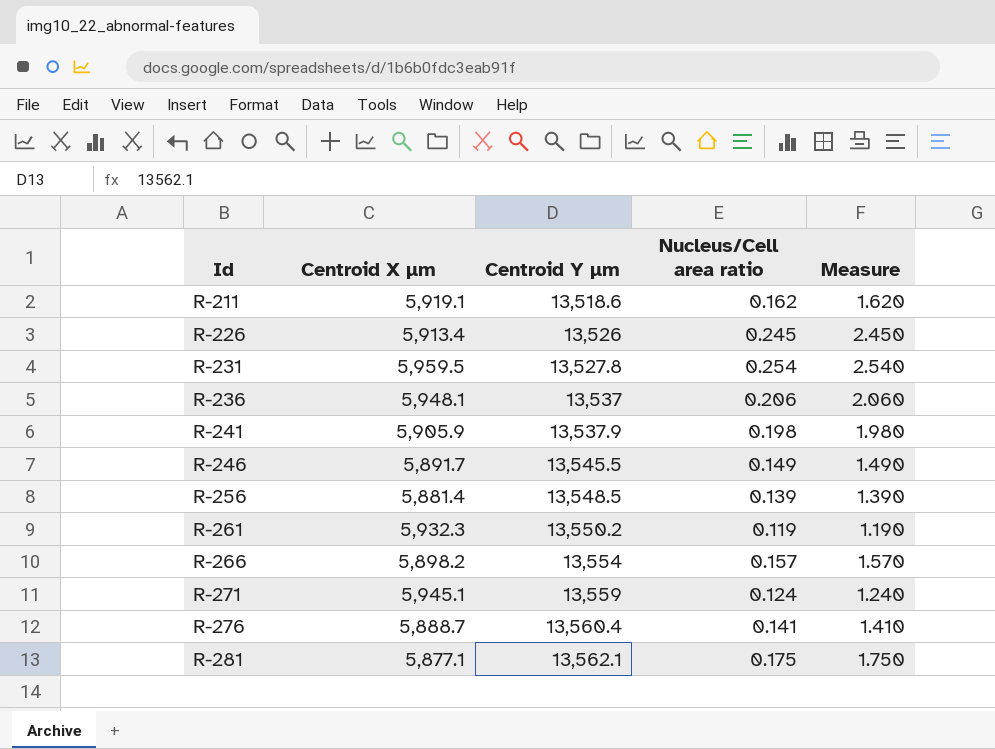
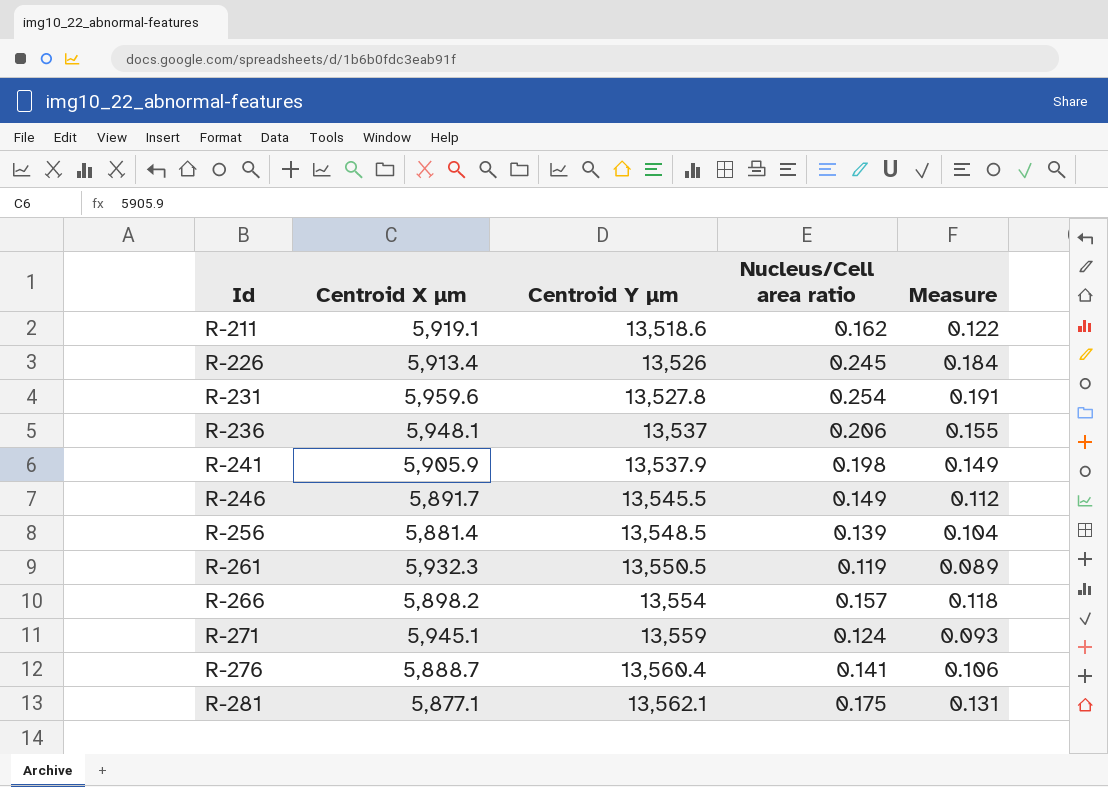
column Measure | formula: [Nucleus/Cell area ratio] * 10 -> [Nucleus/Cell area ratio] * 0.75
R-231 | Centroid X µm: 5,959.5 -> 5,959.6
R-261 | Centroid Y µm: 13,550.2 -> 13,550.5

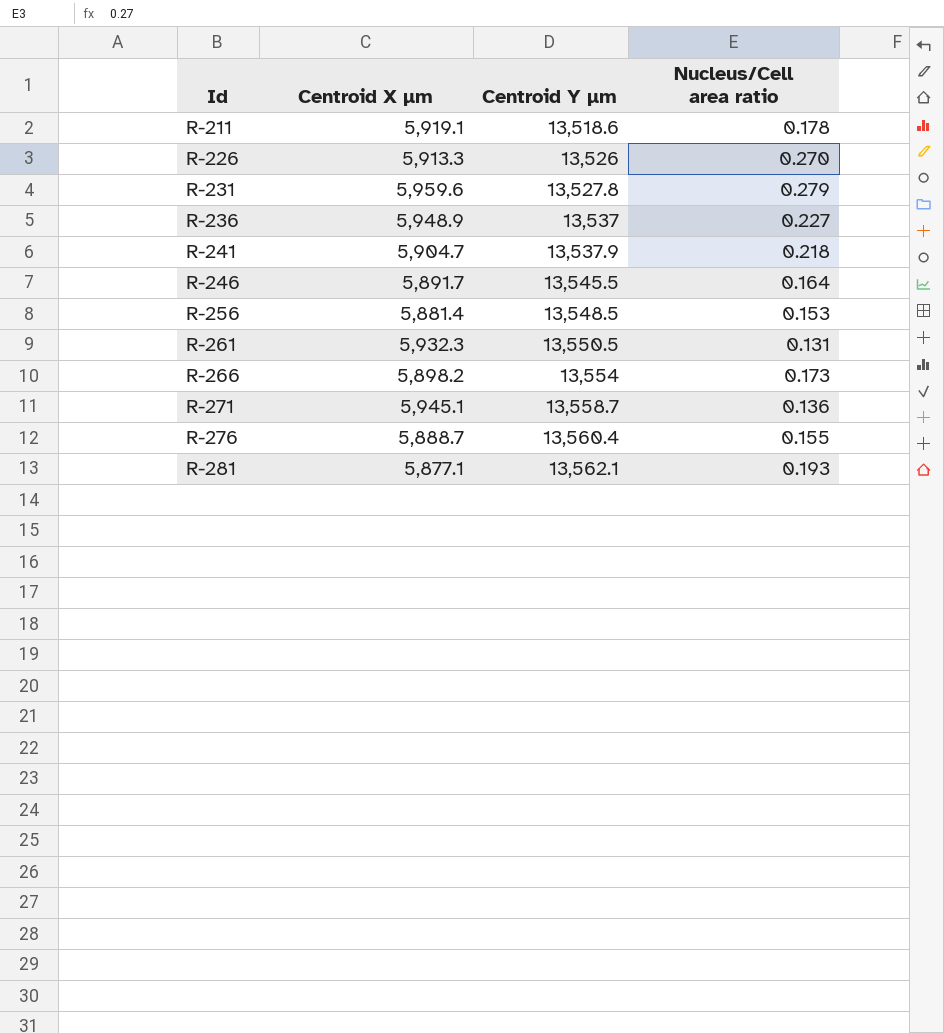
column Measure | formula: [Nucleus/Cell area ratio] * 0.75 -> none
R-211 | Nucleus/Cell area ratio: 0.162 -> 0.178
R-226 | Centroid X µm: 5,913.4 -> 5,913.3
R-226 | Nucleus/Cell area ratio: 0.245 -> 0.270
R-231 | Nucleus/Cell area ratio: 0.254 -> 0.279
R-236 | Centroid X µm: 5,948.1 -> 5,948.9
R-236 | Nucleus/Cell area ratio: 0.206 -> 0.227
R-241 | Centroid X µm: 5,905.9 -> 5,904.7
R-241 | Nucleus/Cell area ratio: 0.198 -> 0.218
R-246 | Nucleus/Cell area ratio: 0.149 -> 0.164
R-256 | Nucleus/Cell area ratio: 0.139 -> 0.153
R-261 | Nucleus/Cell area ratio: 0.119 -> 0.131
R-266 | Nucleus/Cell area ratio: 0.157 -> 0.173
R-271 | Centroid Y µm: 13,559 -> 13,558.7
R-271 | Nucleus/Cell area ratio: 0.124 -> 0.136
R-276 | Nucleus/Cell area ratio: 0.141 -> 0.155
R-281 | Nucleus/Cell area ratio: 0.175 -> 0.193

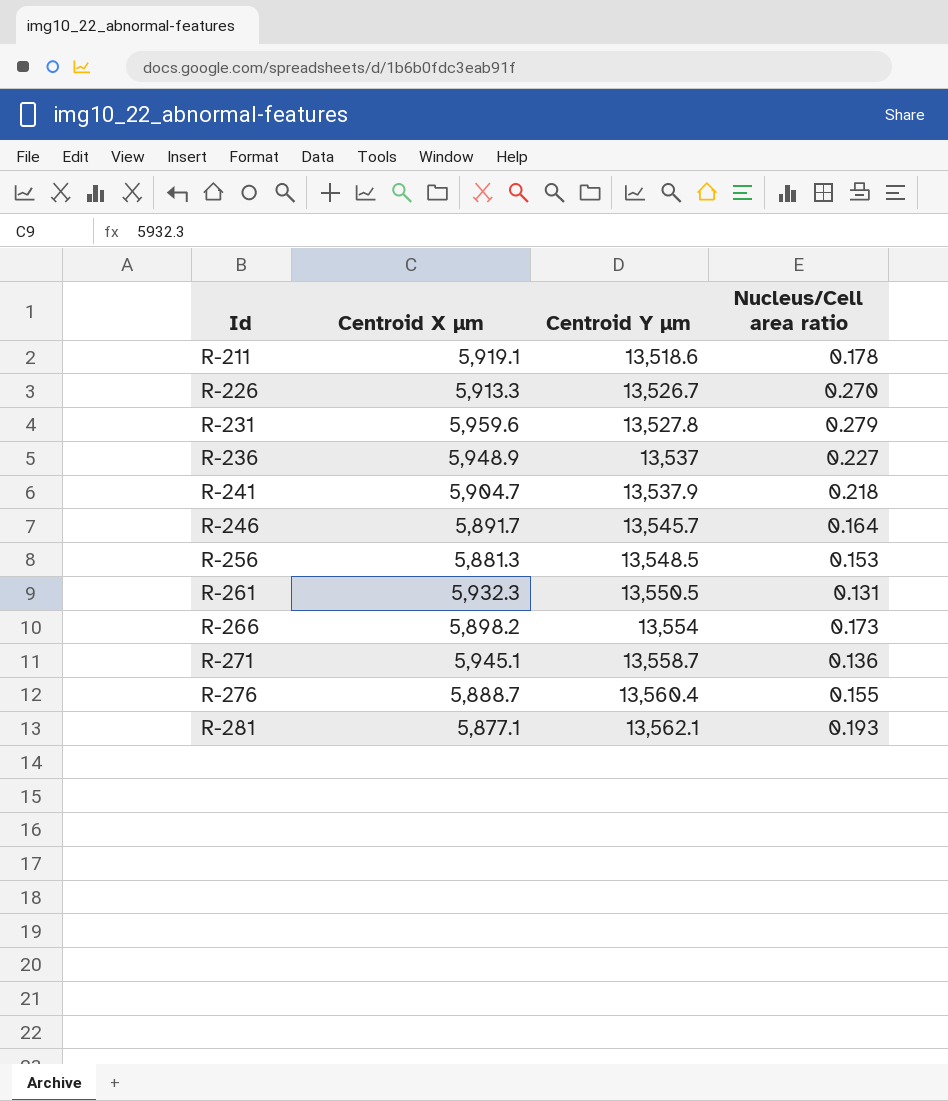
R-226 | Centroid Y µm: 13,526 -> 13,526.7
R-246 | Centroid Y µm: 13,545.5 -> 13,545.7
R-256 | Centroid X µm: 5,881.4 -> 5,881.3

